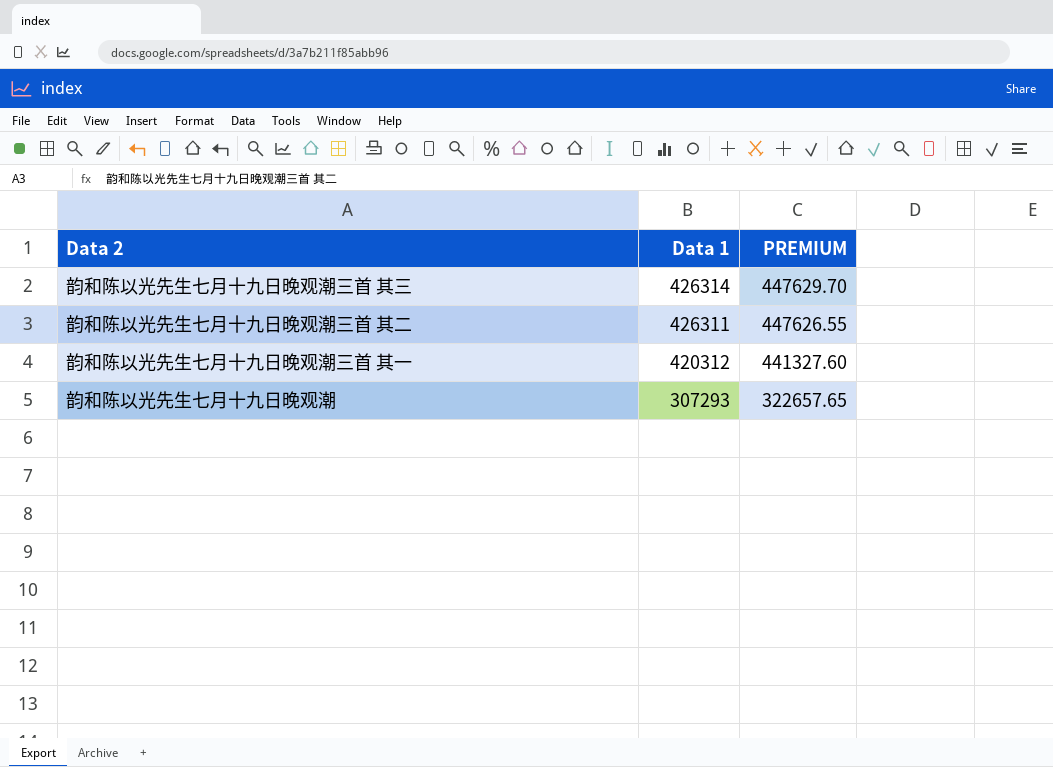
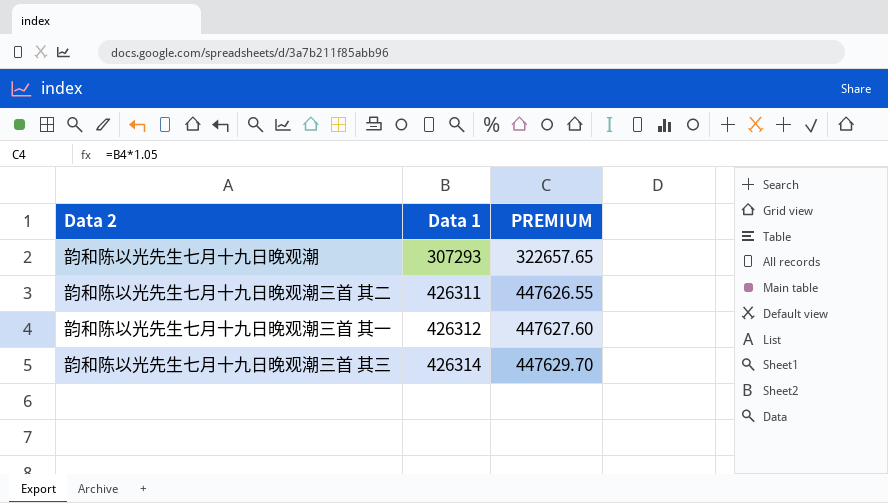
row order: Data 1 descending -> Data 1 ascending
韵和陈以光先生七月十九日晚观潮三首 其一 | Data 1: 420312 -> 426312
韵和陈以光先生七月十九日晚观潮三首 其一 | PREMIUM: 441327.60 -> 447627.60

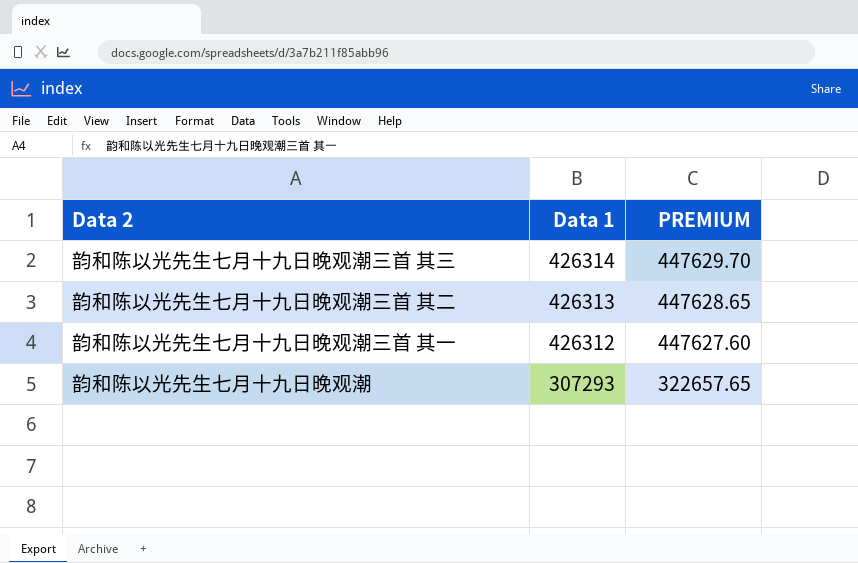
row order: Data 1 ascending -> Data 1 descending
韵和陈以光先生七月十九日晚观潮三首 其二 | Data 1: 426311 -> 426313
韵和陈以光先生七月十九日晚观潮三首 其二 | PREMIUM: 447626.55 -> 447628.65

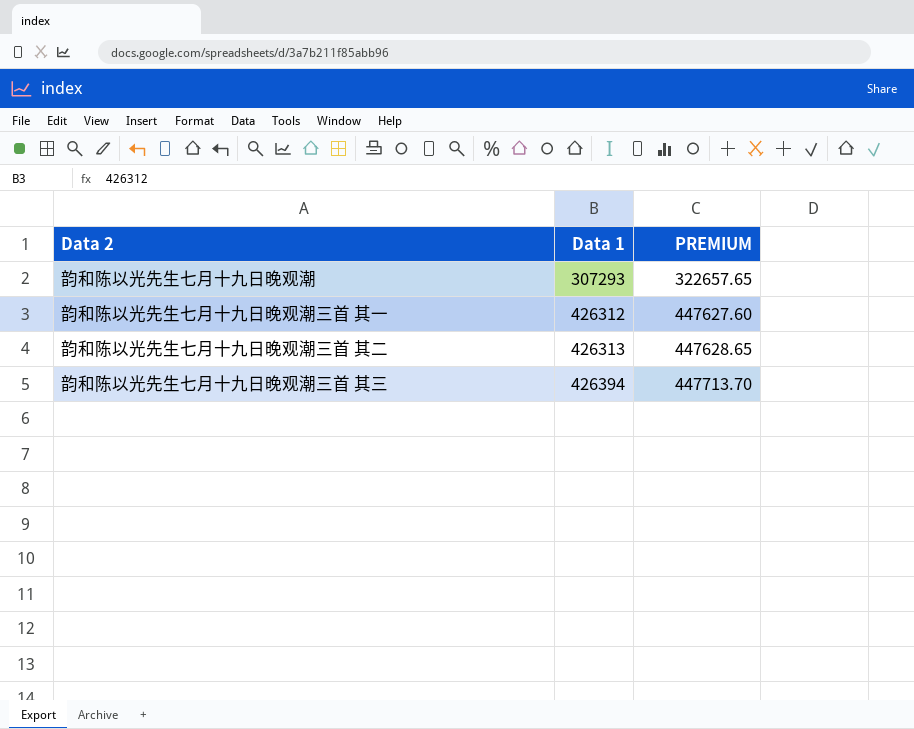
row order: Data 1 descending -> Data 1 ascending
韵和陈以光先生七月十九日晚观潮三首 其三 | Data 1: 426314 -> 426394
韵和陈以光先生七月十九日晚观潮三首 其三 | PREMIUM: 447629.70 -> 447713.70

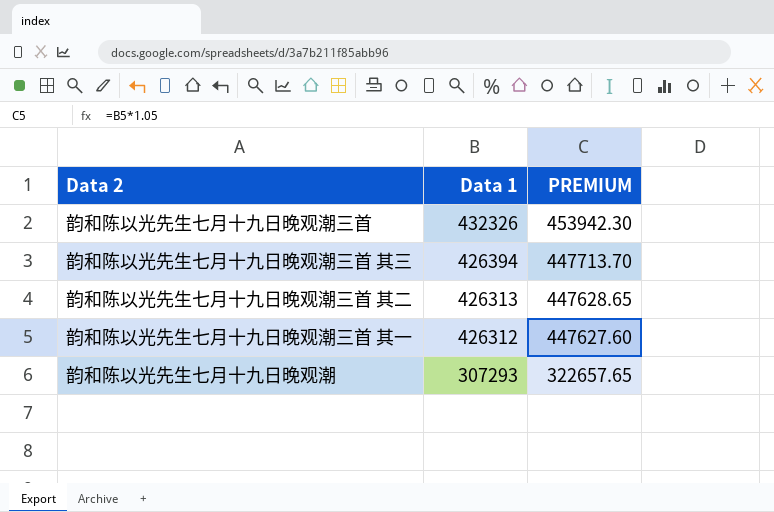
row order: Data 1 ascending -> Data 1 descending
row 韵和陈以光先生七月十九日晚观潮三首: none -> 432326 | 453942.30

